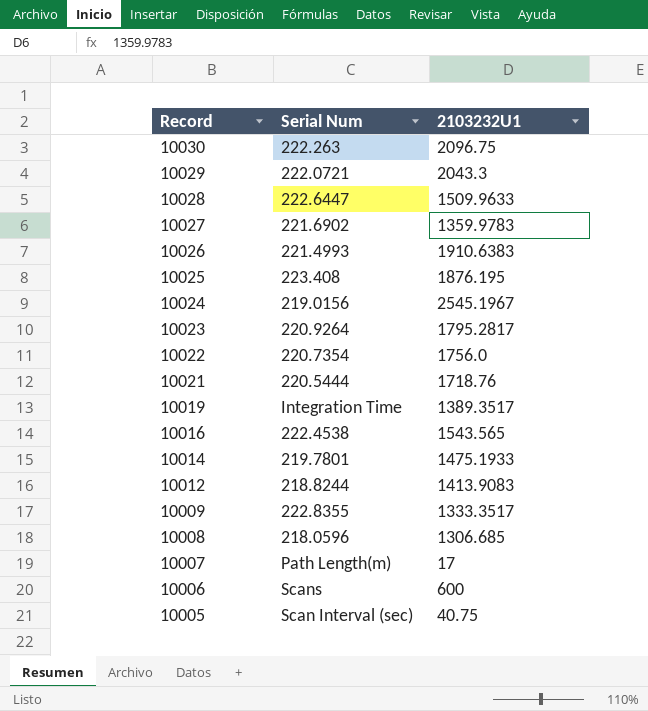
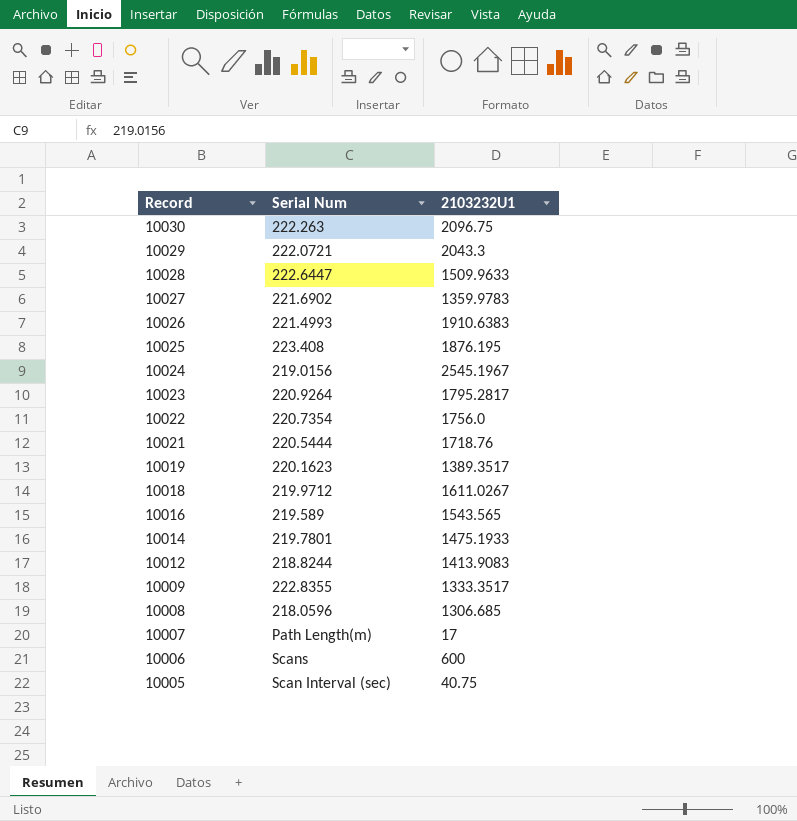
10019 | Serial Num: Integration Time -> 220.1623
row 10018: none -> 219.9712 | 1611.0267
10016 | Serial Num: 222.4538 -> 219.589

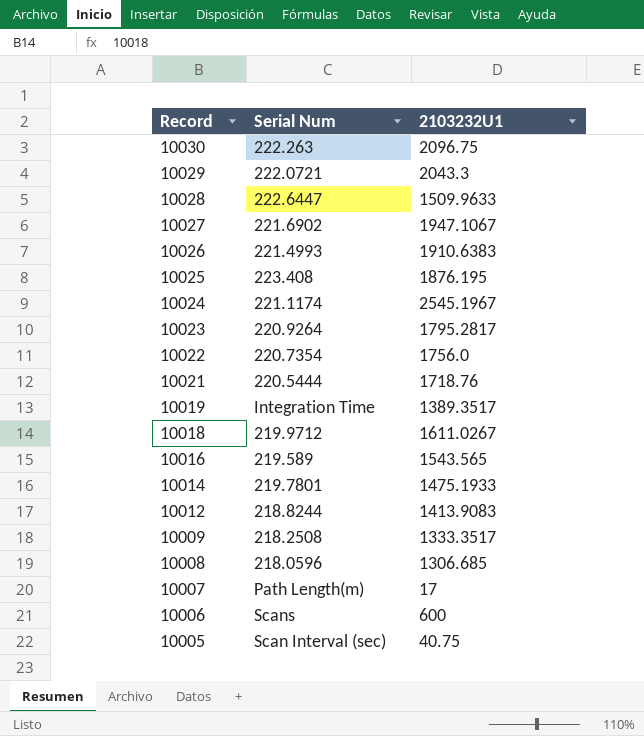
10027 | 2103232U1: 1359.9783 -> 1947.1067
10024 | Serial Num: 219.0156 -> 221.1174
10019 | Serial Num: 220.1623 -> Integration Time
10009 | Serial Num: 222.8355 -> 218.2508

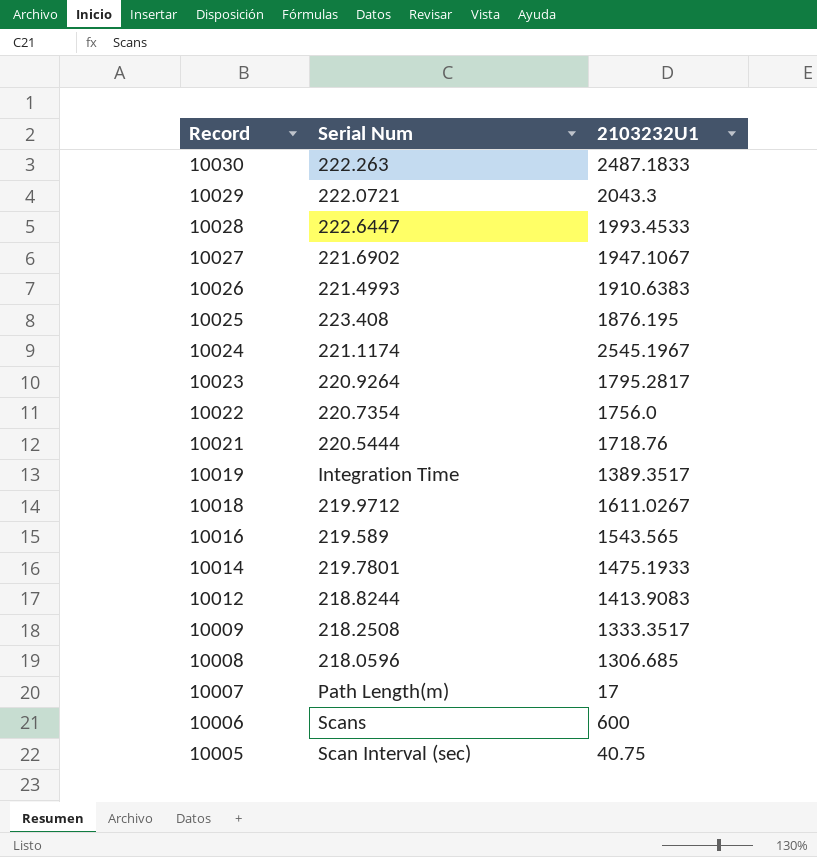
10030 | 2103232U1: 2096.75 -> 2487.1833
10028 | 2103232U1: 1509.9633 -> 1993.4533

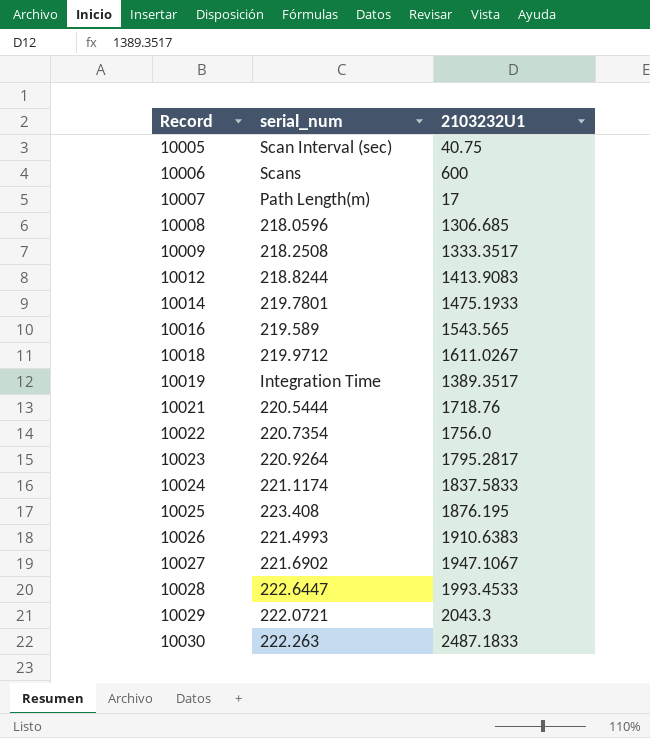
row order: Record descending -> Record ascending
column name: Serial Num -> serial_num
10024 | 2103232U1: 2545.1967 -> 1837.5833

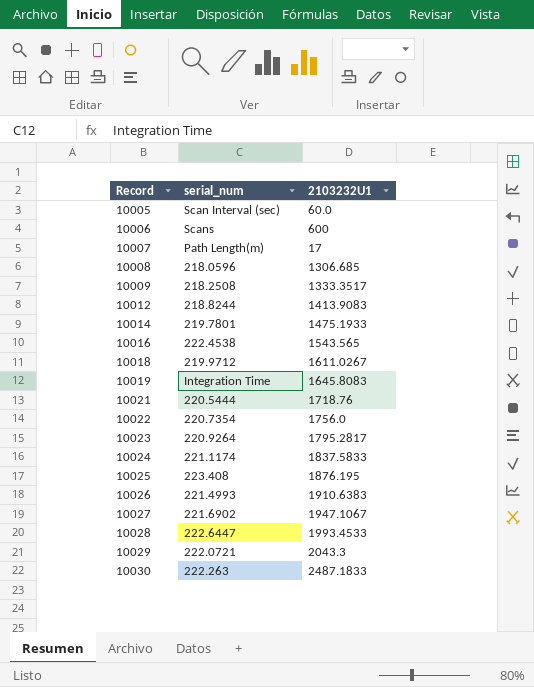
10005 | 2103232U1: 40.75 -> 60.0
10016 | serial_num: 219.589 -> 222.4538
10019 | 2103232U1: 1389.3517 -> 1645.8083

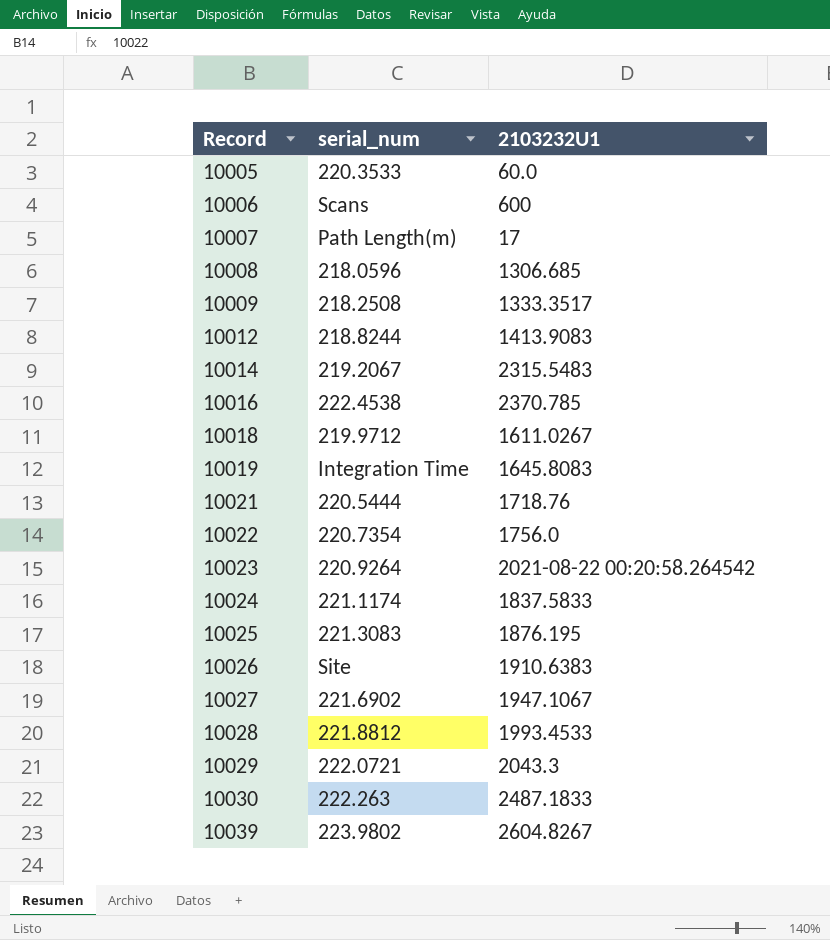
10005 | serial_num: Scan Interval (sec) -> 220.3533
10014 | serial_num: 219.7801 -> 219.2067
10014 | 2103232U1: 1475.1933 -> 2315.5483
10016 | 2103232U1: 1543.565 -> 2370.785
10023 | 2103232U1: 1795.2817 -> 2021-08-22 00:20:58.264542
10025 | serial_num: 223.408 -> 221.3083
10026 | serial_num: 221.4993 -> Site
10028 | serial_num: 222.6447 -> 221.8812
row 10039: none -> 223.9802 | 2604.8267

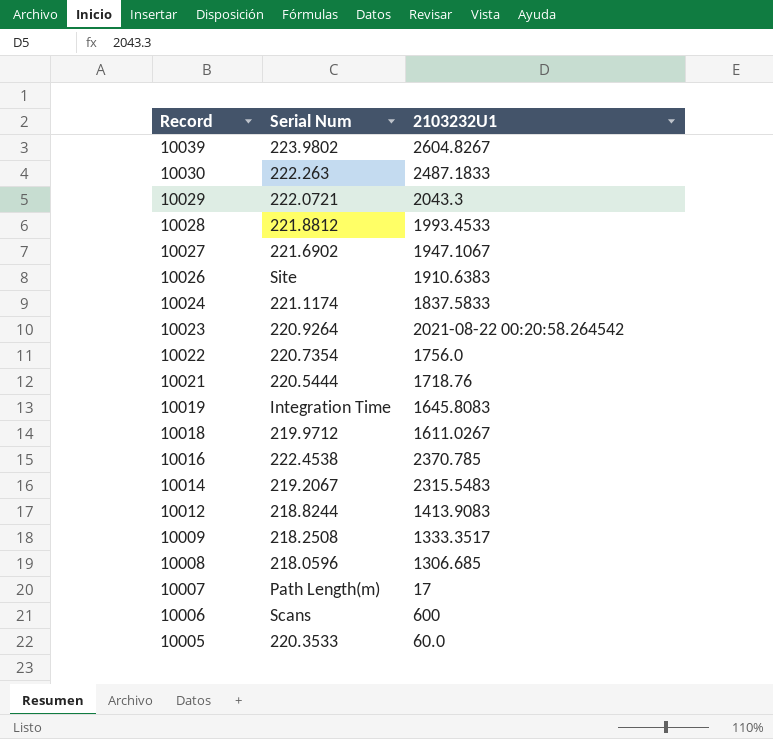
row order: Record ascending -> Record descending
column name: serial_num -> Serial Num
row 10025: 221.3083 | 1876.195 -> none

